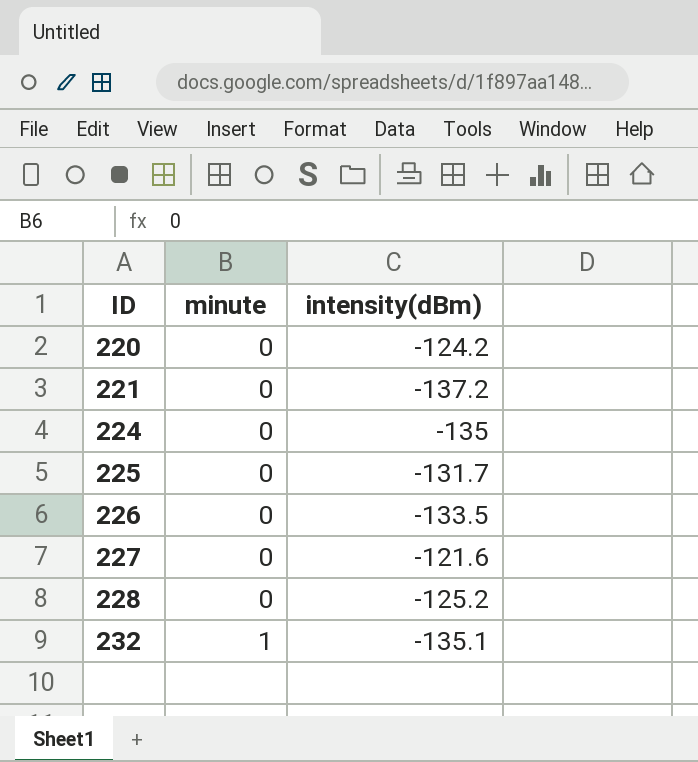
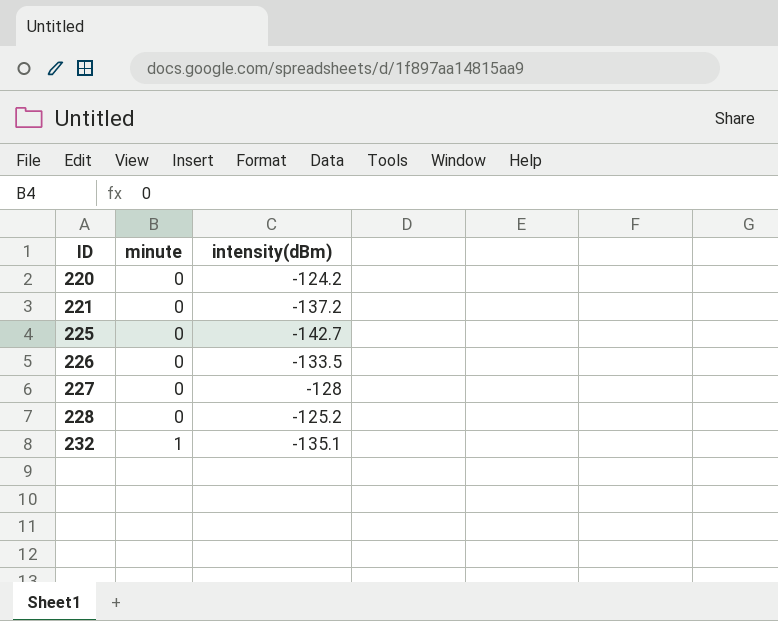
row 224: 0 | -135 -> none
225 | intensity(dBm): -131.7 -> -142.7
227 | intensity(dBm): -121.6 -> -128

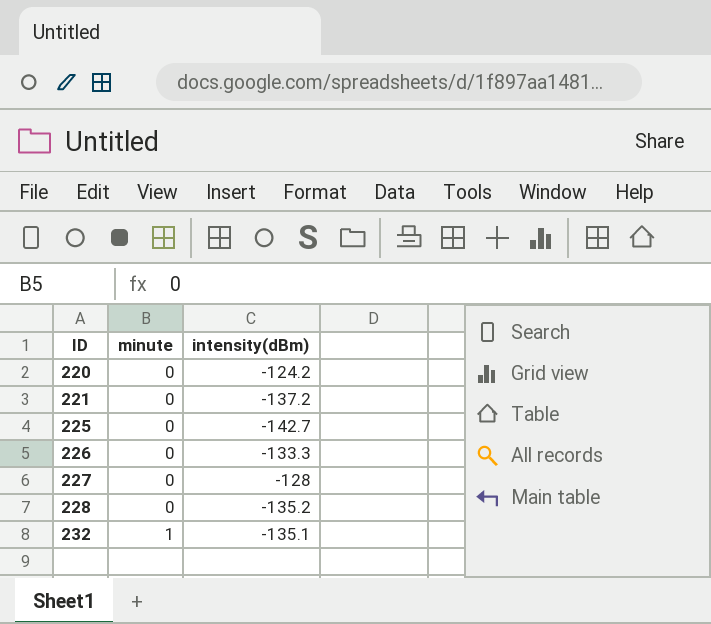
226 | intensity(dBm): -133.5 -> -133.3
228 | intensity(dBm): -125.2 -> -135.2

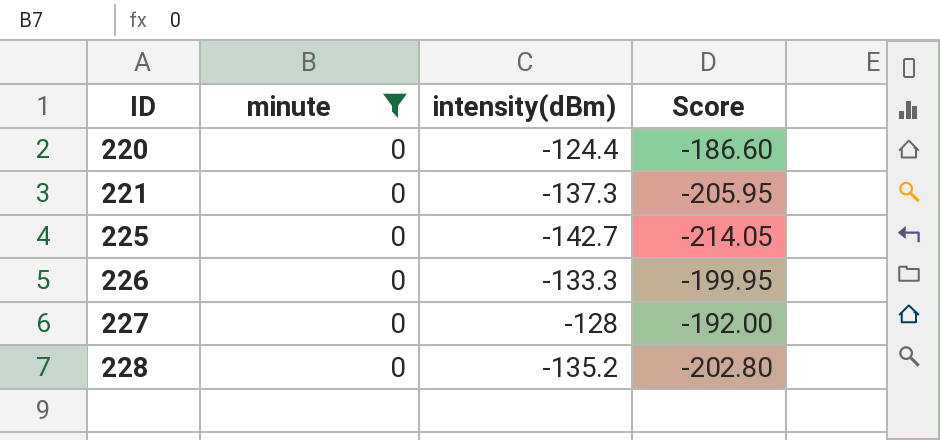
filter: none -> minute = 0
column Score | formula: none -> [intensity(dBm)] * 1.5
220 | intensity(dBm): -124.2 -> -124.4
221 | intensity(dBm): -137.2 -> -137.3

